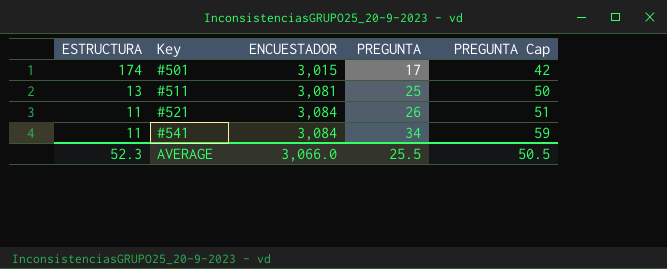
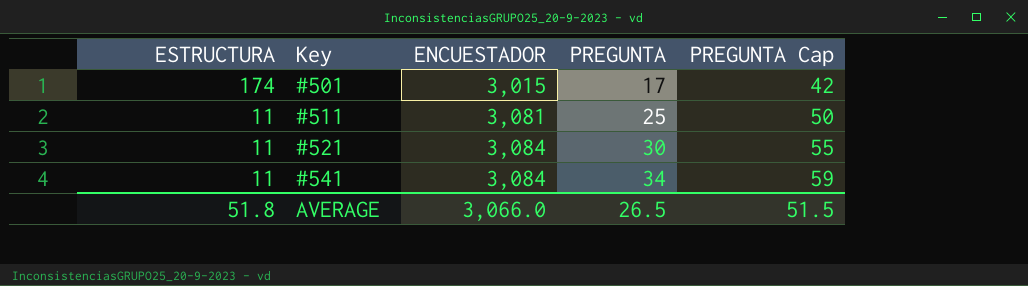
#511 | ESTRUCTURA: 13 -> 11
#521 | PREGUNTA: 26 -> 30
#521 | PREGUNTA Cap: 51 -> 55
AVERAGE | ESTRUCTURA: 52.3 -> 51.8
AVERAGE | PREGUNTA: 25.5 -> 26.5
AVERAGE | PREGUNTA Cap: 50.5 -> 51.5

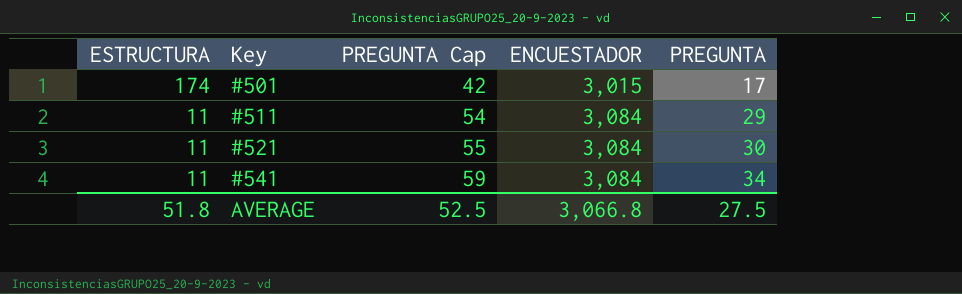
column PREGUNTA Cap | position: 5 -> 3
#511 | PREGUNTA Cap: 50 -> 54
#511 | ENCUESTADOR: 3,081 -> 3,084
#511 | PREGUNTA: 25 -> 29
AVERAGE | PREGUNTA Cap: 51.5 -> 52.5
AVERAGE | ENCUESTADOR: 3,066.0 -> 3,066.8
AVERAGE | PREGUNTA: 26.5 -> 27.5

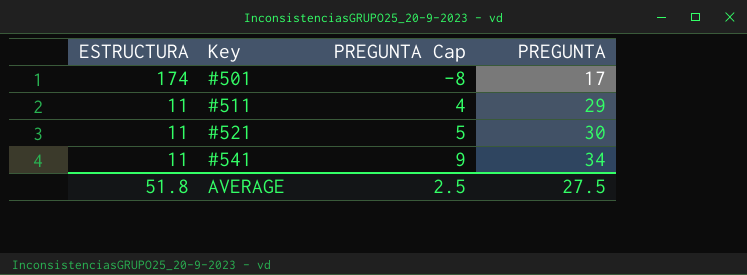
column ENCUESTADOR | position: 4 -> none
column PREGUNTA Cap | formula: [PREGUNTA] + 25 -> [PREGUNTA] - 25
AVERAGE | PREGUNTA Cap: 52.5 -> 2.5

